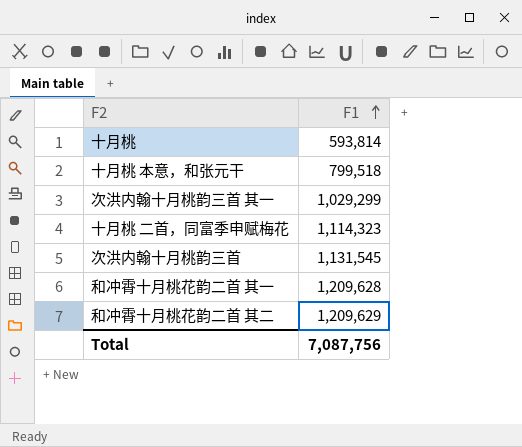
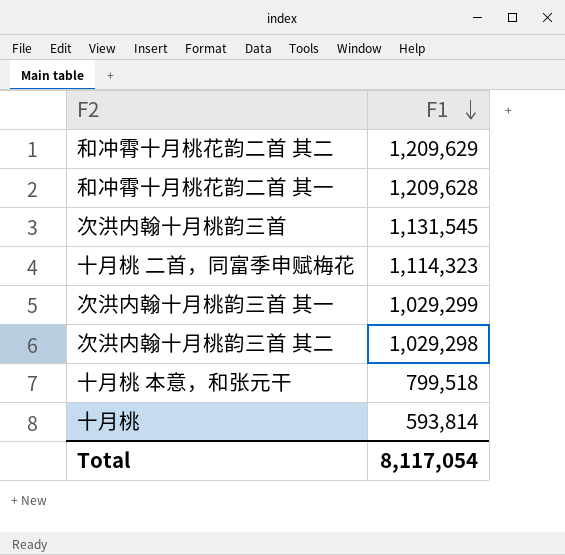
row order: F1 ascending -> F1 descending
row 次洪内翰十月桃韵三首 其二: none -> 1,029,298
Total | F1: 7,087,756 -> 8,117,054

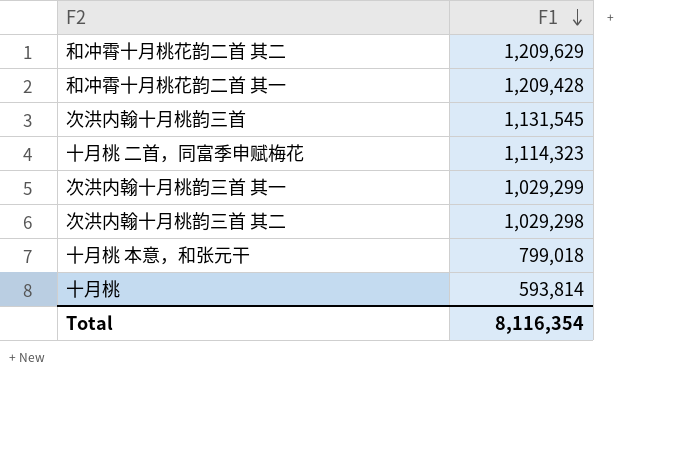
和冲霄十月桃花韵二首 其一 | F1: 1,209,628 -> 1,209,428
十月桃 本意，和张元干 | F1: 799,518 -> 799,018
Total | F1: 8,117,054 -> 8,116,354

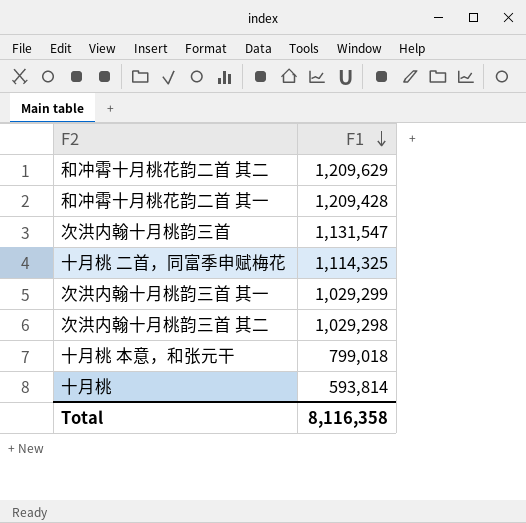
次洪内翰十月桃韵三首 | F1: 1,131,545 -> 1,131,547
十月桃 二首，同富季申赋梅花 | F1: 1,114,323 -> 1,114,325
Total | F1: 8,116,354 -> 8,116,358

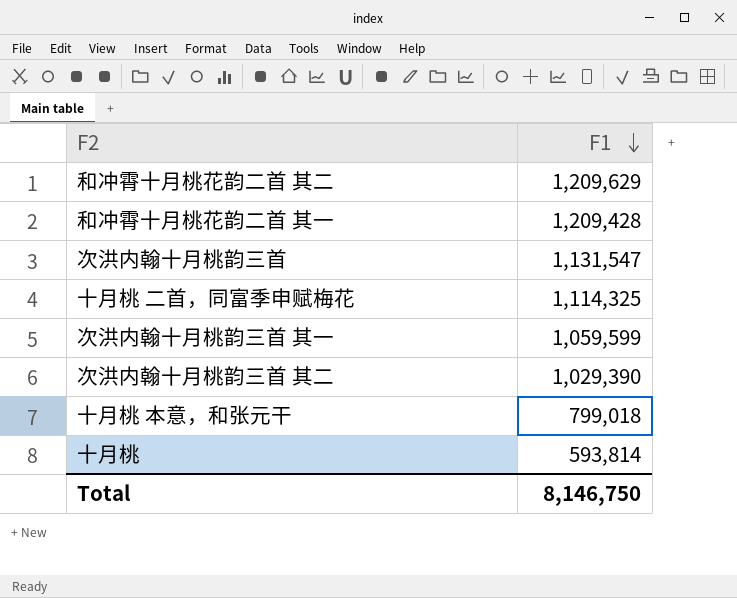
次洪内翰十月桃韵三首 其一 | F1: 1,029,299 -> 1,059,599
次洪内翰十月桃韵三首 其二 | F1: 1,029,298 -> 1,029,390
Total | F1: 8,116,358 -> 8,146,750

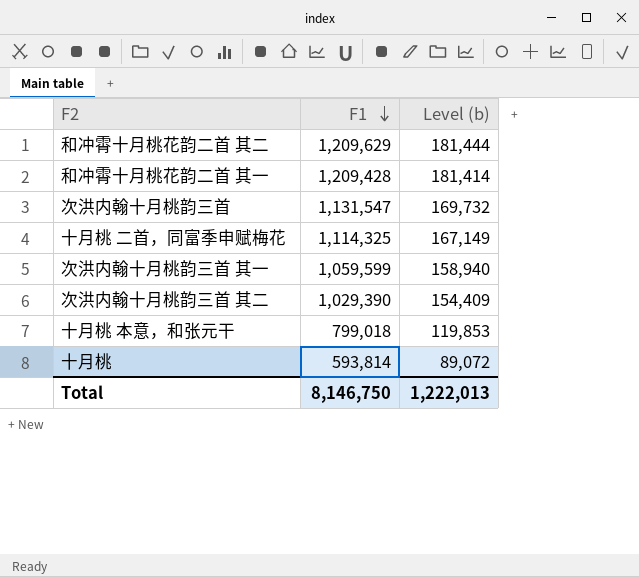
column Level (b) | formula: none -> [F1] * 0.15

